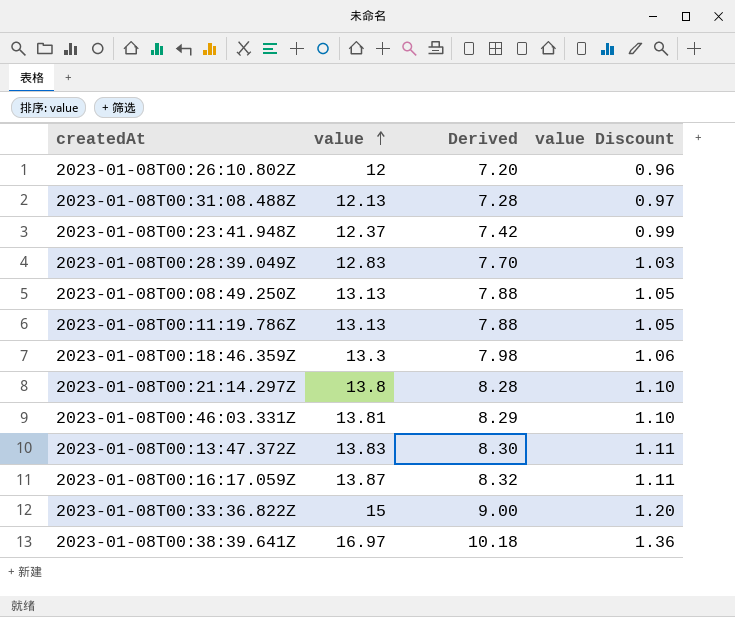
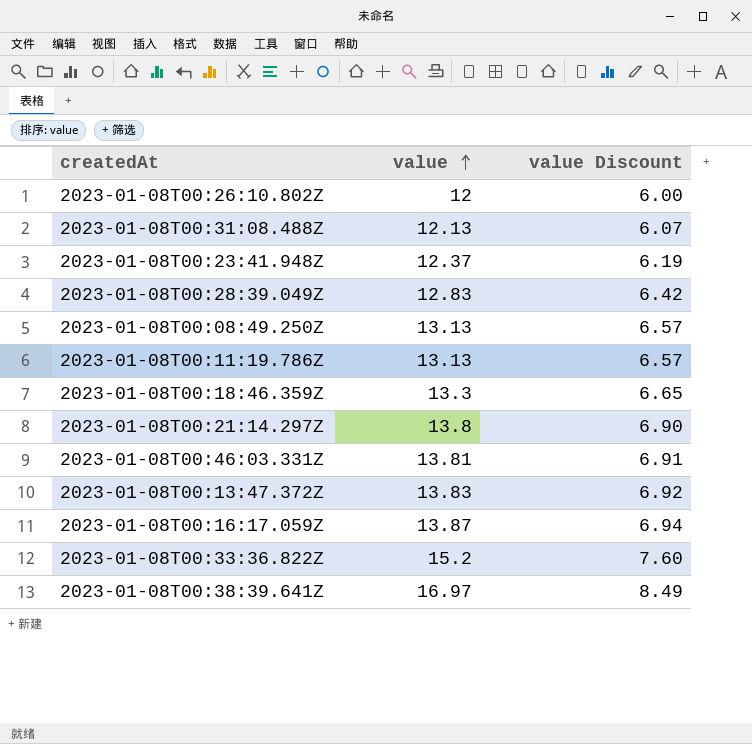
column Derived | formula: [value] * 0.6 -> none
column value Discount | formula: [value] * 0.08 -> [value] * 0.5
2023-01-08T00:33:36.822Z | value: 15 -> 15.2

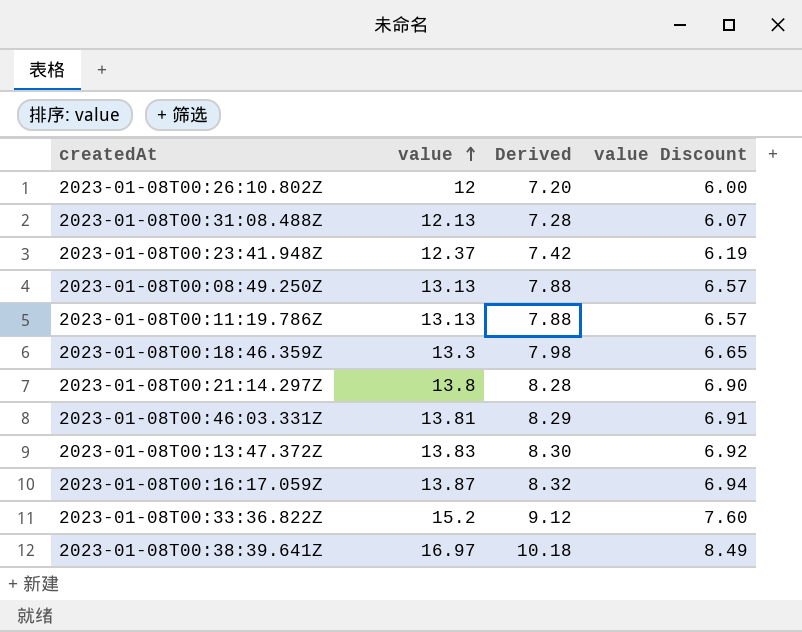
column Derived | formula: none -> [value] * 0.6
row 2023-01-08T00:28:39.049Z: 12.83 | 6.42 -> none

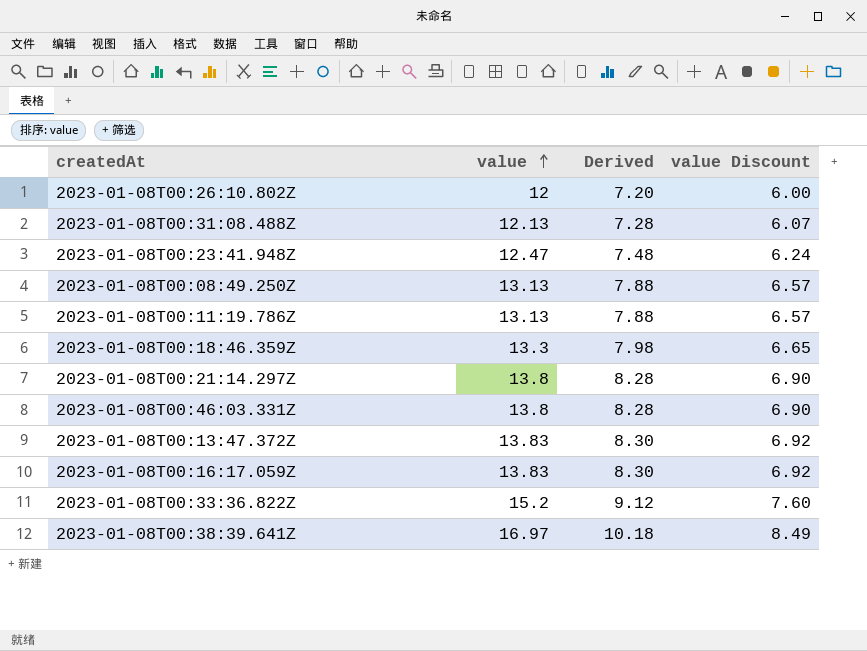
2023-01-08T00:23:41.948Z | value: 12.37 -> 12.47
2023-01-08T00:23:41.948Z | Derived: 7.42 -> 7.48
2023-01-08T00:23:41.948Z | value Discount: 6.19 -> 6.24
2023-01-08T00:46:03.331Z | value: 13.81 -> 13.8
2023-01-08T00:46:03.331Z | Derived: 8.29 -> 8.28
2023-01-08T00:46:03.331Z | value Discount: 6.91 -> 6.90
2023-01-08T00:16:17.059Z | value: 13.87 -> 13.83
2023-01-08T00:16:17.059Z | Derived: 8.32 -> 8.30
2023-01-08T00:16:17.059Z | value Discount: 6.94 -> 6.92

